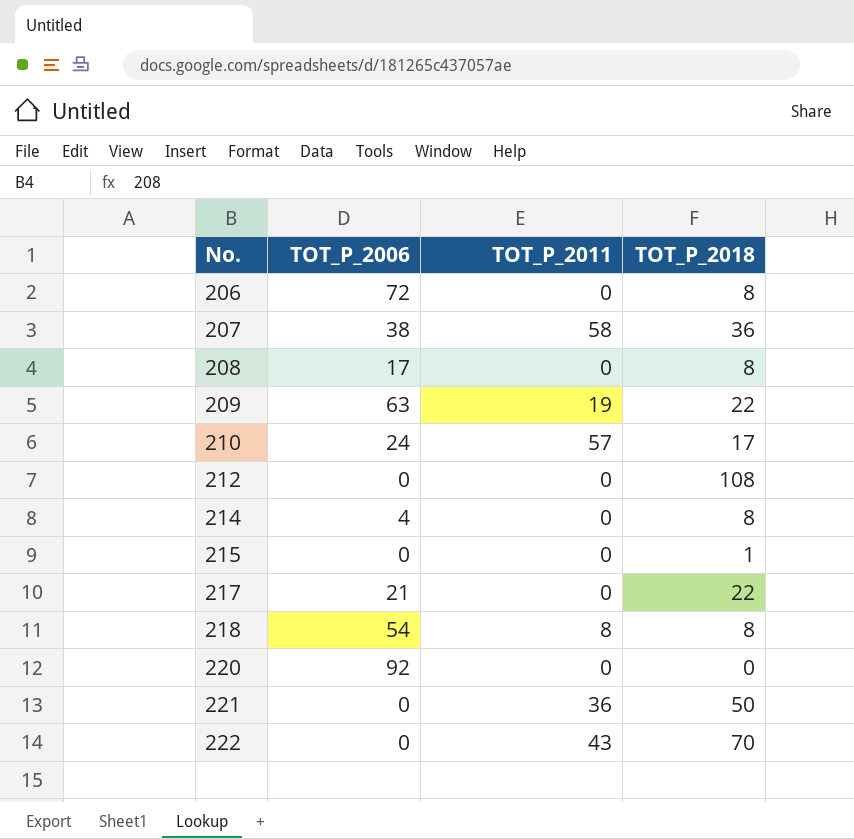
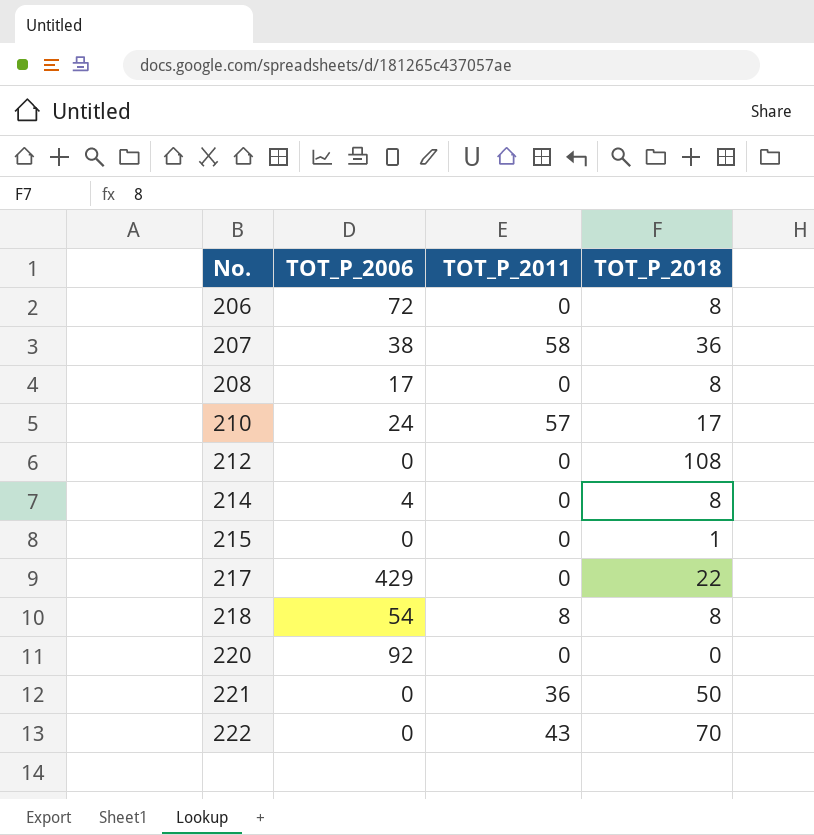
row 209: 63 | 19 | 22 -> none
217 | TOT_P_2006: 21 -> 429

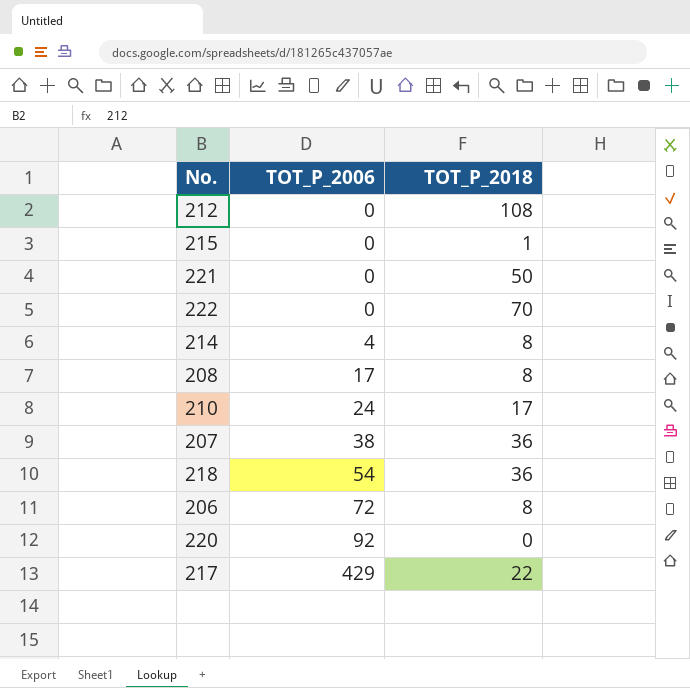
row order: No. ascending -> TOT_P_2006 ascending
column TOT_P_2011 | position: 3 -> none
218 | TOT_P_2018: 8 -> 36

